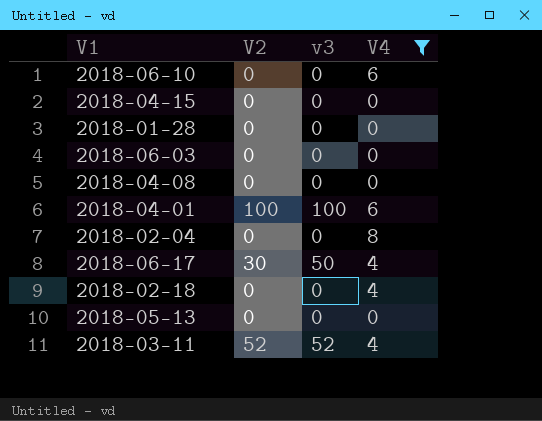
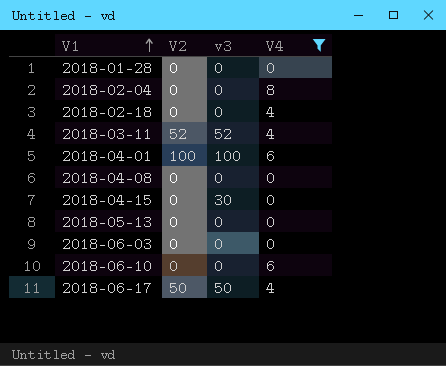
row order: none -> V1 ascending
2018-04-15 | v3: 0 -> 30
2018-06-17 | V2: 30 -> 50

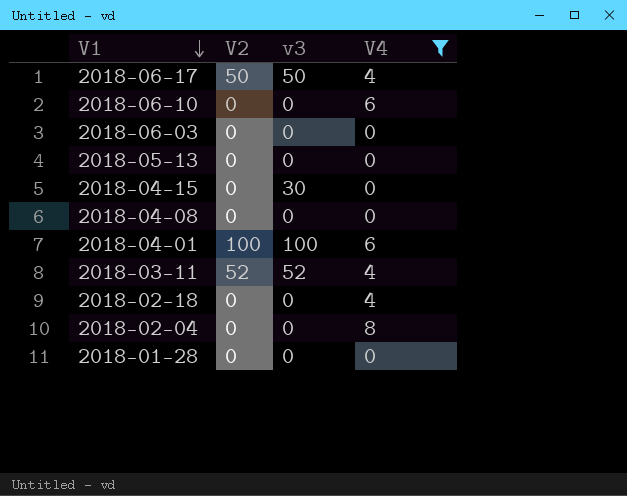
row order: V1 ascending -> V1 descending

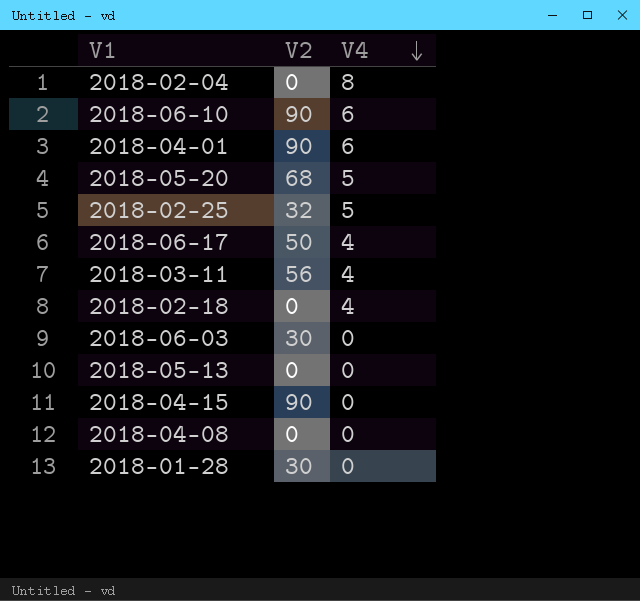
filter: V4 != 5 -> none
row order: V1 descending -> V4 descending
column v3 | position: 3 -> none
2018-06-10 | V2: 0 -> 90
2018-04-01 | V2: 100 -> 90
2018-03-11 | V2: 52 -> 56
2018-06-03 | V2: 0 -> 30
2018-04-15 | V2: 0 -> 90
2018-01-28 | V2: 0 -> 30

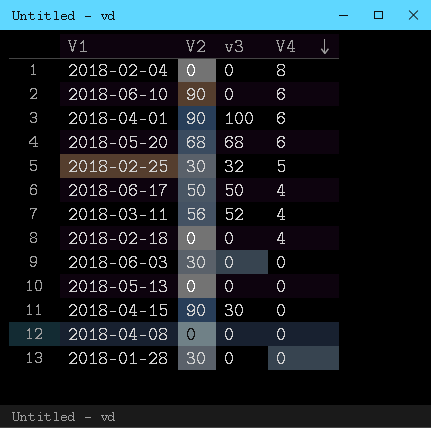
column v3 | position: none -> 3
2018-05-20 | V4: 5 -> 6
2018-02-25 | V2: 32 -> 30

